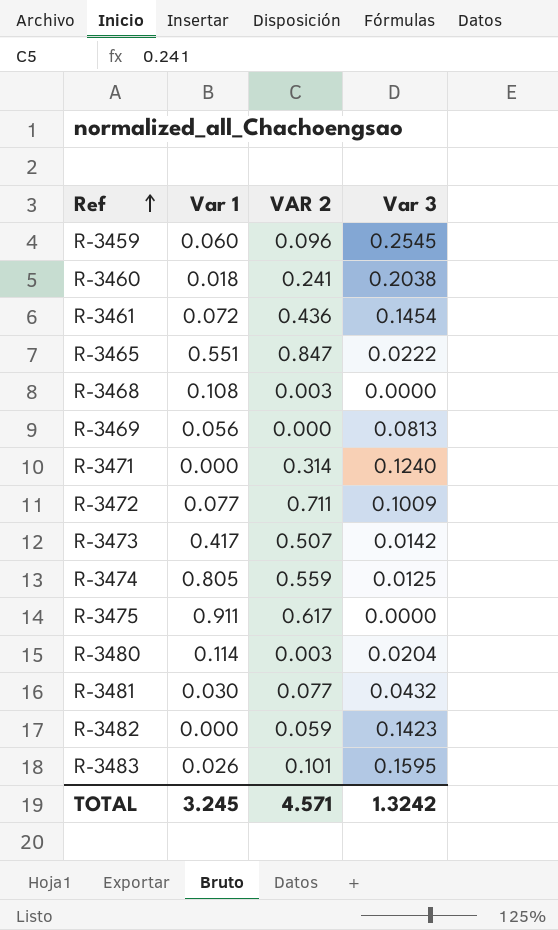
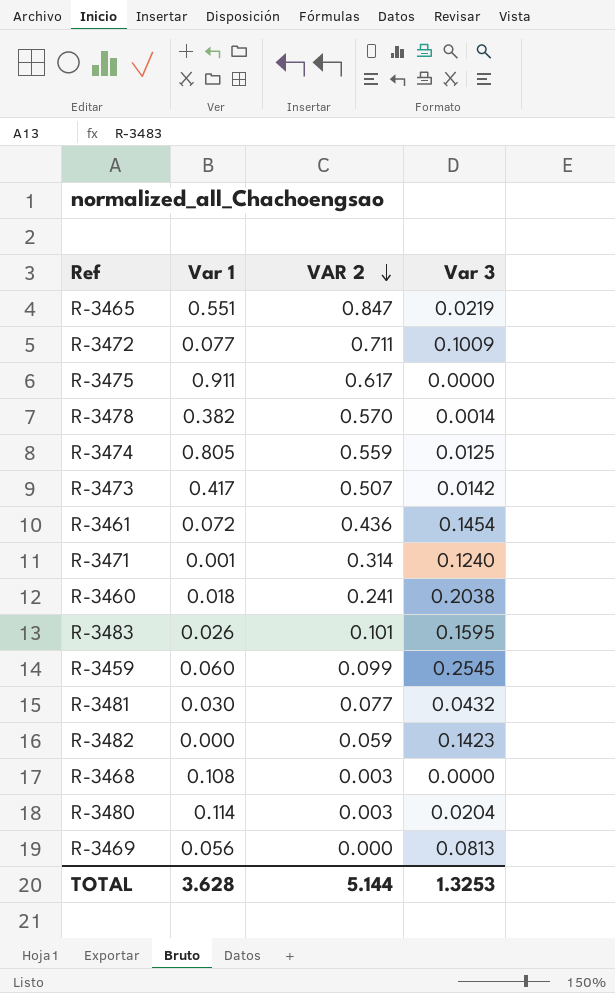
row order: Ref ascending -> VAR 2 descending
R-3465 | Var 3: 0.0222 -> 0.0219
row R-3478: none -> 0.382 | 0.570 | 0.0014
R-3471 | Var 1: 0.000 -> 0.001
R-3459 | VAR 2: 0.096 -> 0.099
TOTAL | Var 1: 3.245 -> 3.628
TOTAL | VAR 2: 4.571 -> 5.144
TOTAL | Var 3: 1.3242 -> 1.3253

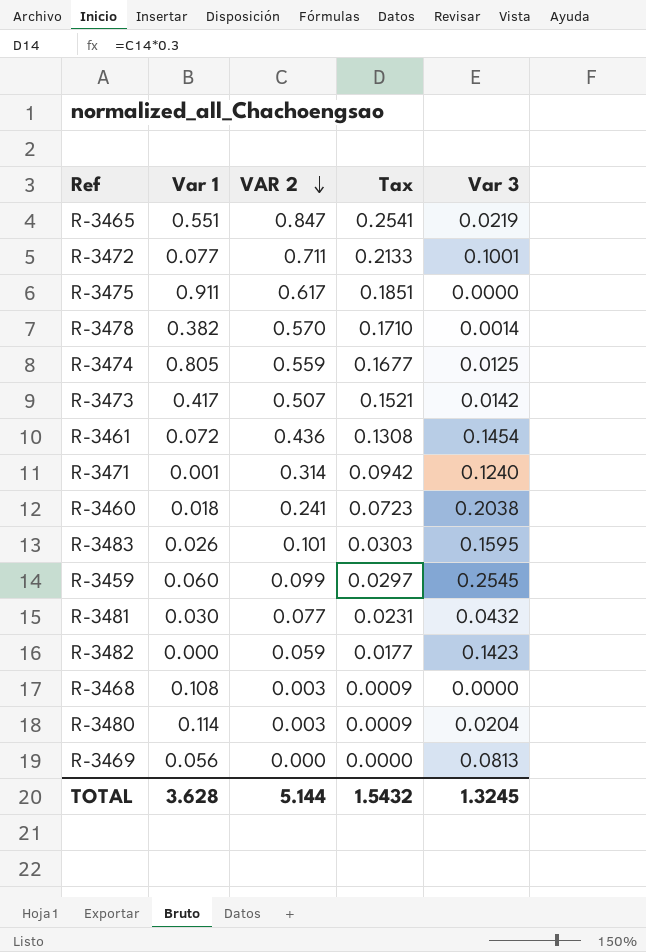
column Tax | formula: none -> [VAR 2] * 0.3
R-3472 | Var 3: 0.1009 -> 0.1001
TOTAL | Var 3: 1.3253 -> 1.3245

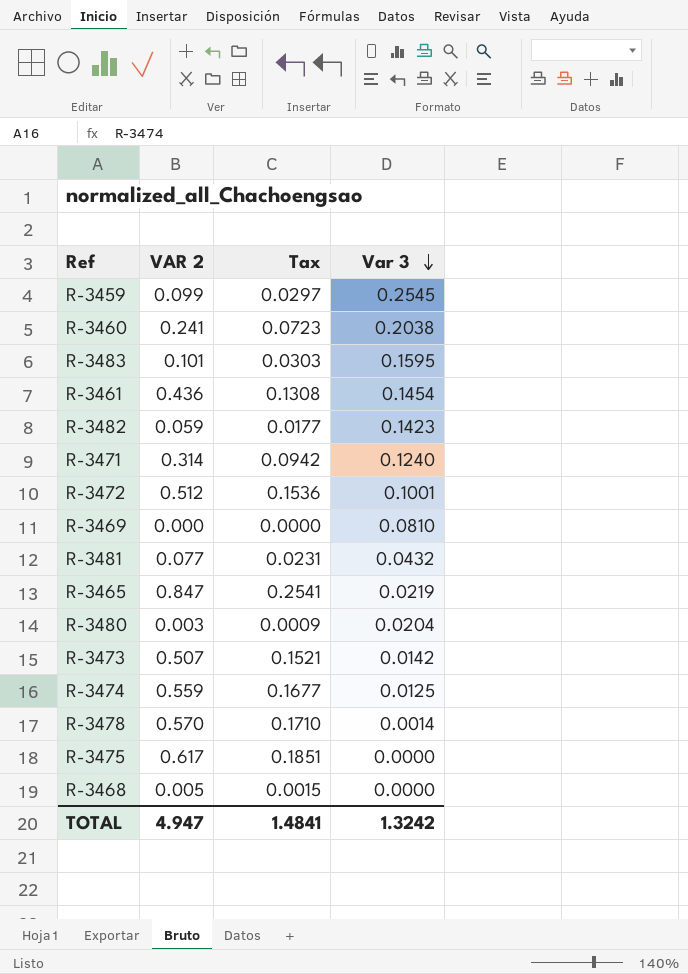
row order: VAR 2 descending -> Var 3 descending
column Var 1 | position: 2 -> none
R-3472 | VAR 2: 0.711 -> 0.512
R-3472 | Tax: 0.2133 -> 0.1536
R-3469 | Var 3: 0.0813 -> 0.0810
R-3468 | VAR 2: 0.003 -> 0.005
R-3468 | Tax: 0.0009 -> 0.0015
TOTAL | VAR 2: 5.144 -> 4.947
TOTAL | Tax: 1.5432 -> 1.4841
TOTAL | Var 3: 1.3245 -> 1.3242

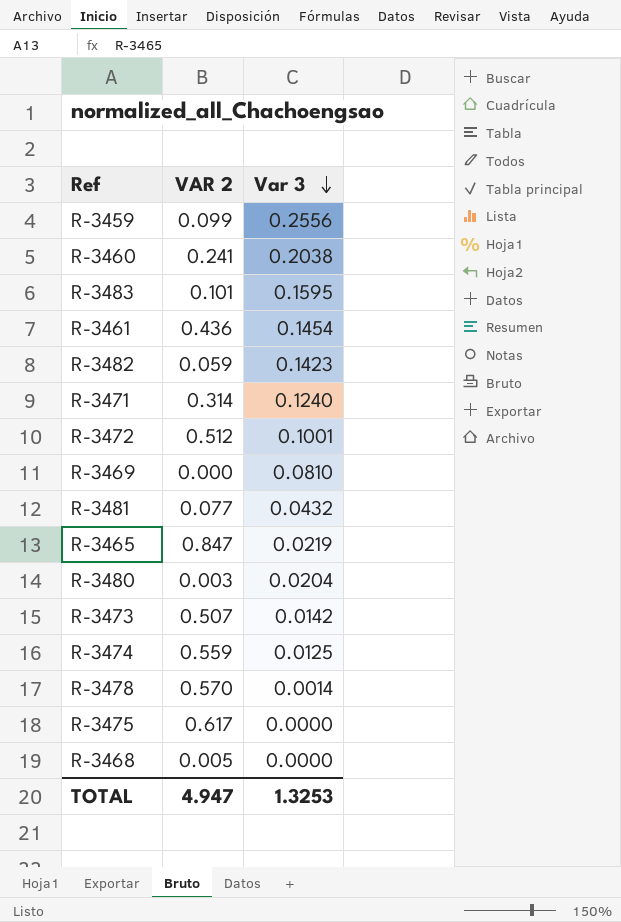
column Tax | formula: [VAR 2] * 0.3 -> none
R-3459 | Var 3: 0.2545 -> 0.2556
TOTAL | Var 3: 1.3242 -> 1.3253

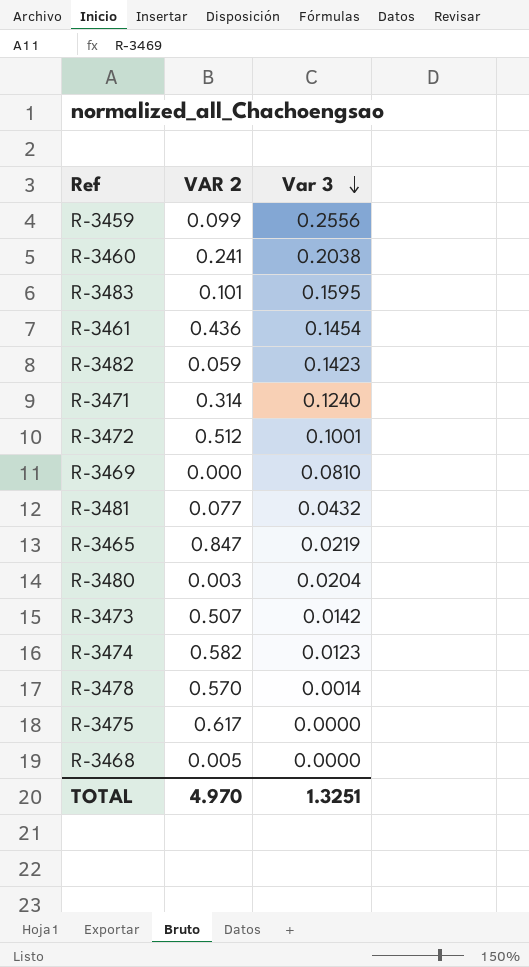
R-3474 | VAR 2: 0.559 -> 0.582
R-3474 | Var 3: 0.0125 -> 0.0123
TOTAL | VAR 2: 4.947 -> 4.970
TOTAL | Var 3: 1.3253 -> 1.3251

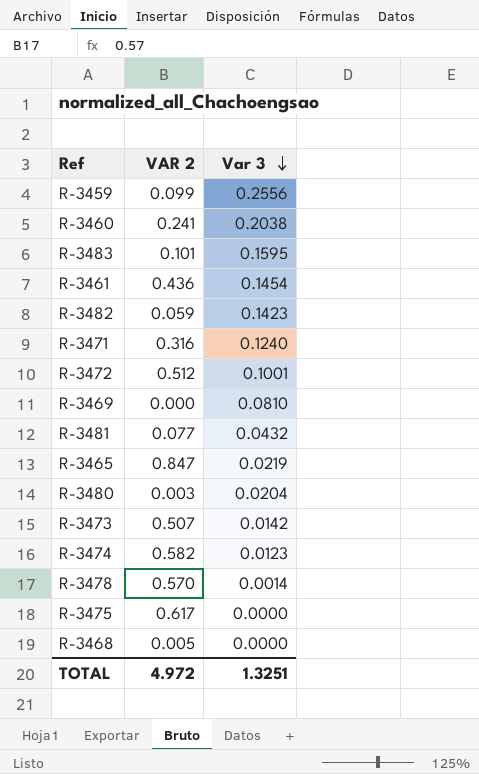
R-3471 | VAR 2: 0.314 -> 0.316
TOTAL | VAR 2: 4.970 -> 4.972

